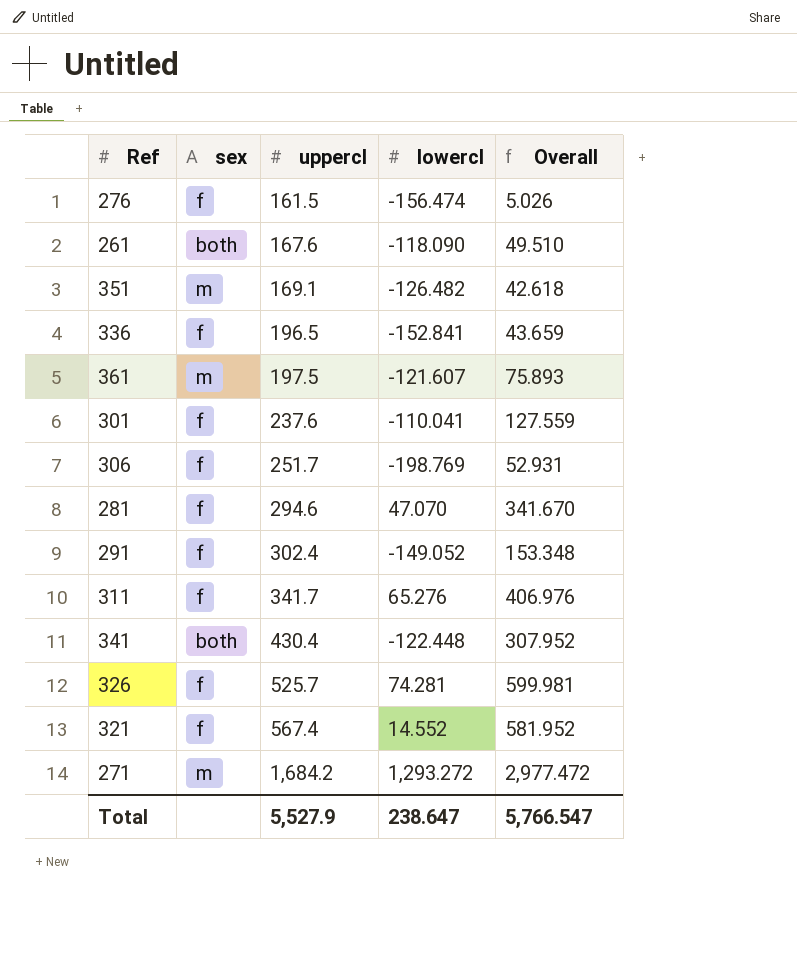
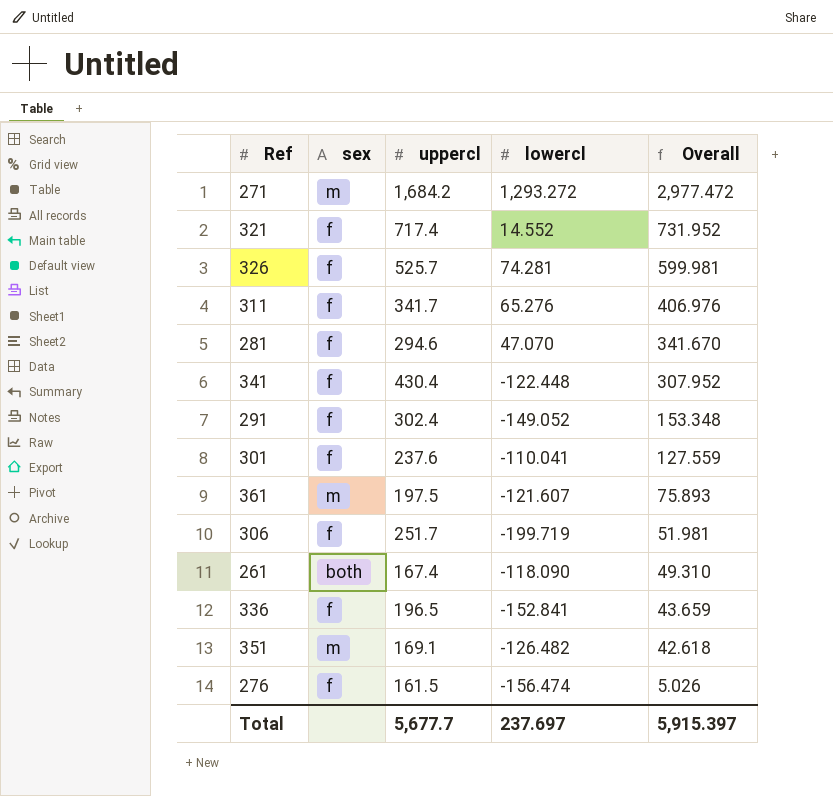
row order: uppercl ascending -> Overall descending
321 | uppercl: 567.4 -> 717.4
321 | Overall: 581.952 -> 731.952
341 | sex: both -> f
306 | lowercl: -198.769 -> -199.719
306 | Overall: 52.931 -> 51.981
261 | uppercl: 167.6 -> 167.4
261 | Overall: 49.510 -> 49.310
Total | uppercl: 5,527.9 -> 5,677.7
Total | lowercl: 238.647 -> 237.697
Total | Overall: 5,766.547 -> 5,915.397

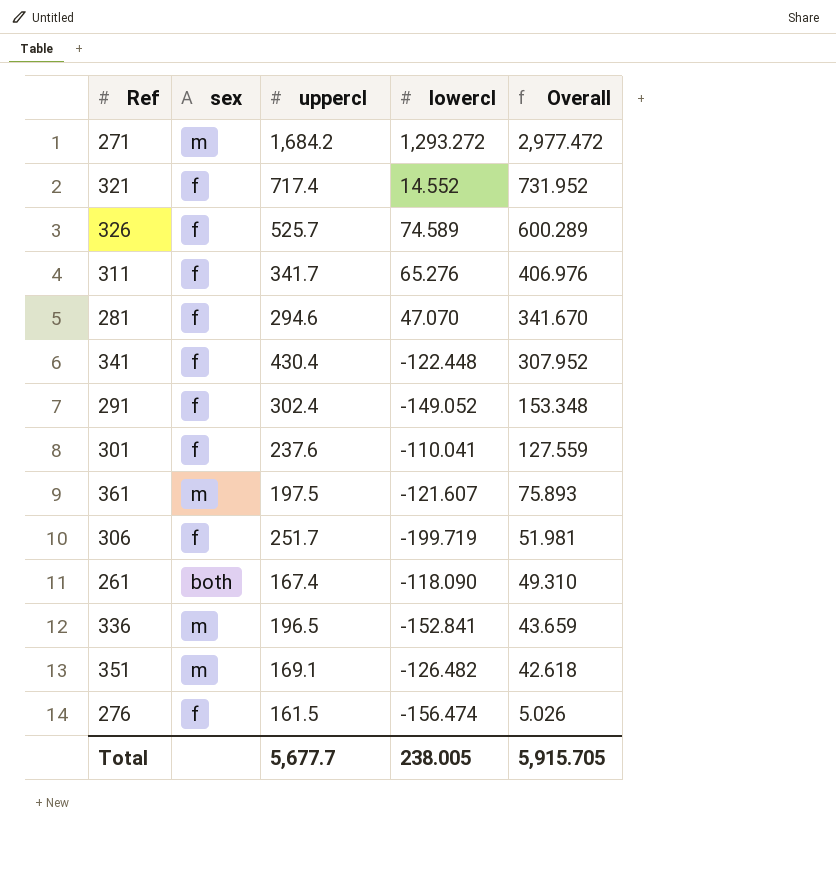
326 | lowercl: 74.281 -> 74.589
326 | Overall: 599.981 -> 600.289
336 | sex: f -> m
Total | lowercl: 237.697 -> 238.005
Total | Overall: 5,915.397 -> 5,915.705

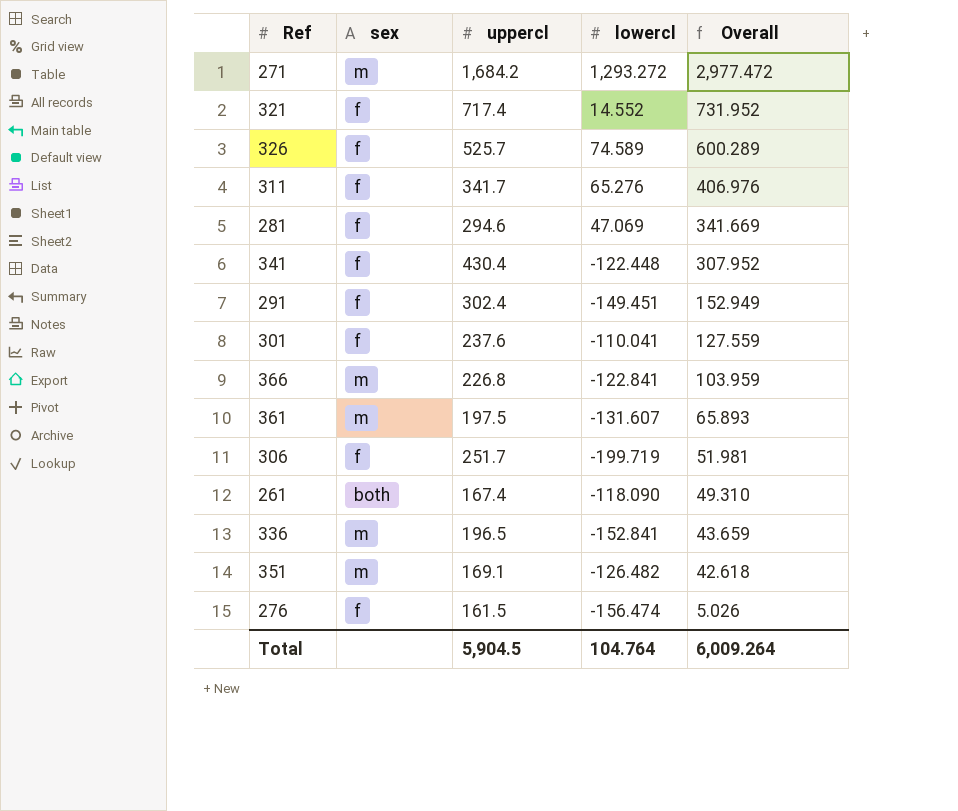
281 | lowercl: 47.070 -> 47.069
281 | Overall: 341.670 -> 341.669
291 | lowercl: -149.052 -> -149.451
291 | Overall: 153.348 -> 152.949
row 366: none -> m | 226.8 | -122.841 | 103.959
361 | lowercl: -121.607 -> -131.607
361 | Overall: 75.893 -> 65.893
Total | uppercl: 5,677.7 -> 5,904.5
Total | lowercl: 238.005 -> 104.764
Total | Overall: 5,915.705 -> 6,009.264

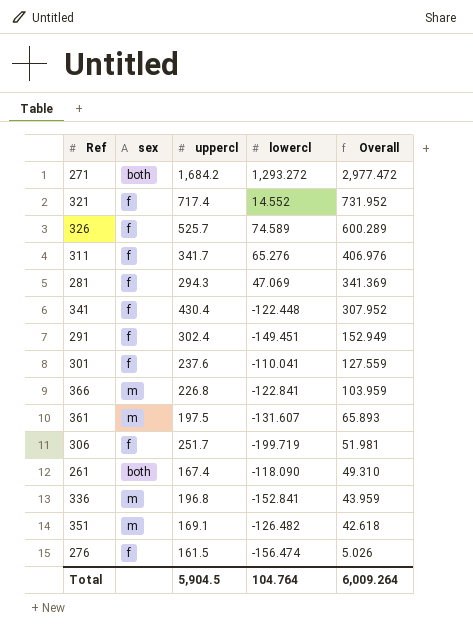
271 | sex: m -> both
281 | uppercl: 294.6 -> 294.3
281 | Overall: 341.669 -> 341.369
336 | uppercl: 196.5 -> 196.8
336 | Overall: 43.659 -> 43.959

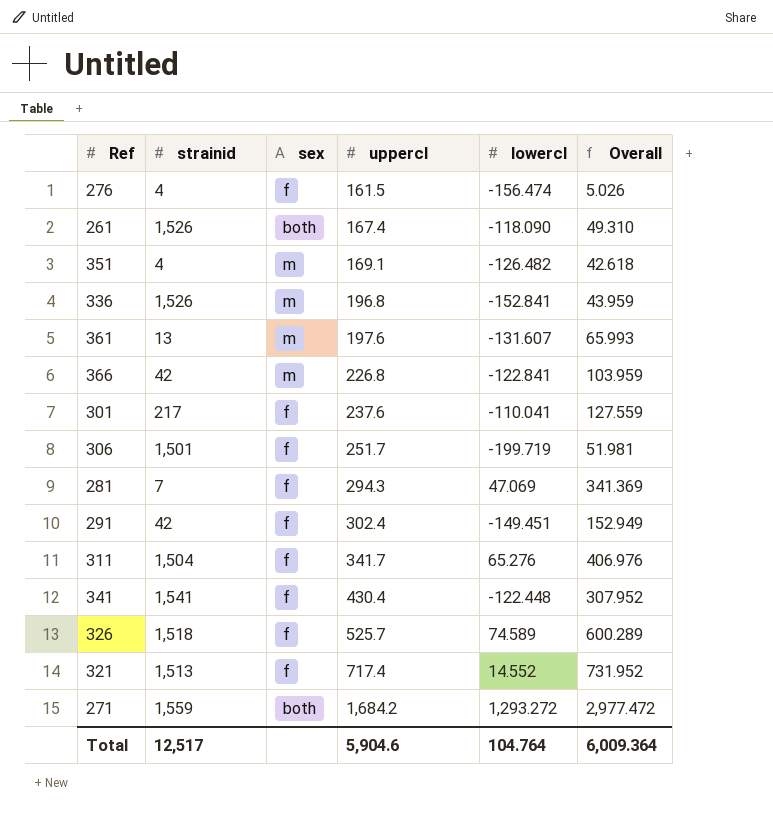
row order: Overall descending -> uppercl ascending
column strainid | position: none -> 2
361 | uppercl: 197.5 -> 197.6
361 | Overall: 65.893 -> 65.993
Total | uppercl: 5,904.5 -> 5,904.6
Total | Overall: 6,009.264 -> 6,009.364

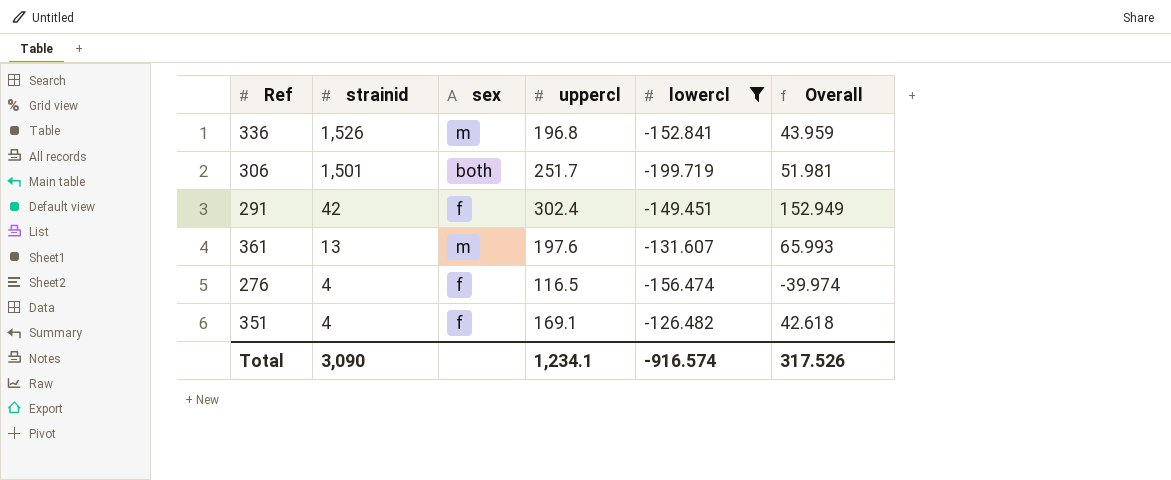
filter: none -> lowercl <= -126.482
row order: uppercl ascending -> strainid descending
306 | sex: f -> both
276 | uppercl: 161.5 -> 116.5
276 | Overall: 5.026 -> -39.974
351 | sex: m -> f
Total | strainid: 12,517 -> 3,090
Total | uppercl: 5,904.6 -> 1,234.1
Total | lowercl: 104.764 -> -916.574
Total | Overall: 6,009.364 -> 317.526

